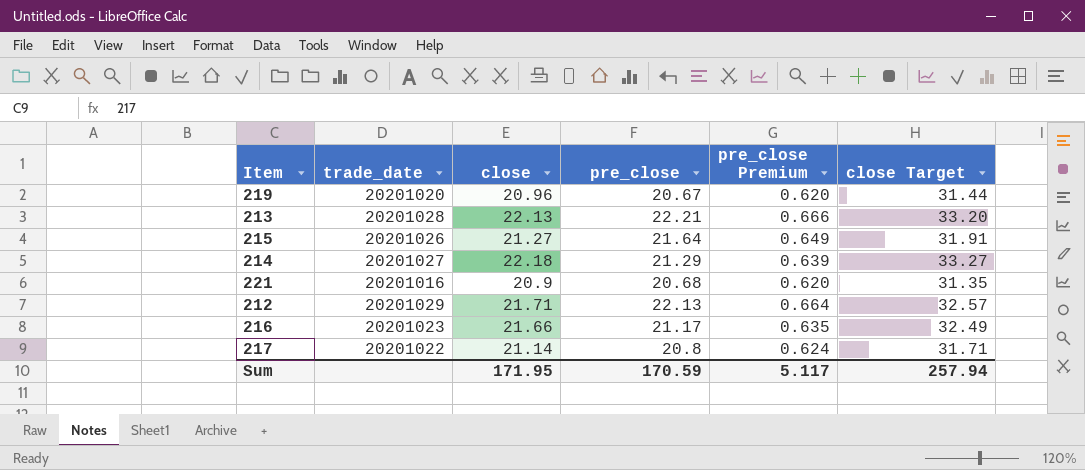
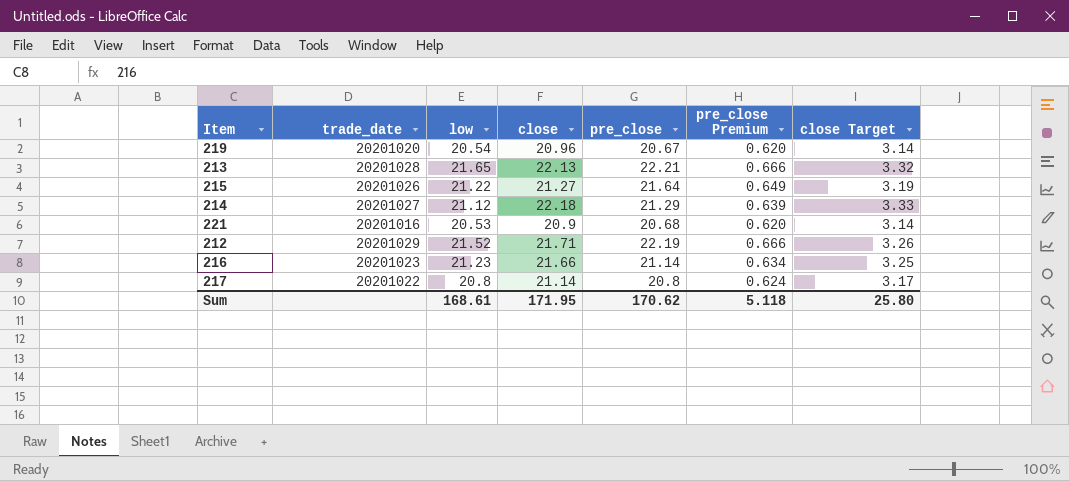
column low | position: none -> 3
column close Target | formula: [close] * 1.5 -> [close] * 0.15
212 | pre_close: 22.13 -> 22.19
212 | pre_close Premium: 0.664 -> 0.666
216 | pre_close: 21.17 -> 21.14
216 | pre_close Premium: 0.635 -> 0.634
Sum | pre_close: 170.59 -> 170.62
Sum | pre_close Premium: 5.117 -> 5.118
Sum | close Target: 257.94 -> 25.80

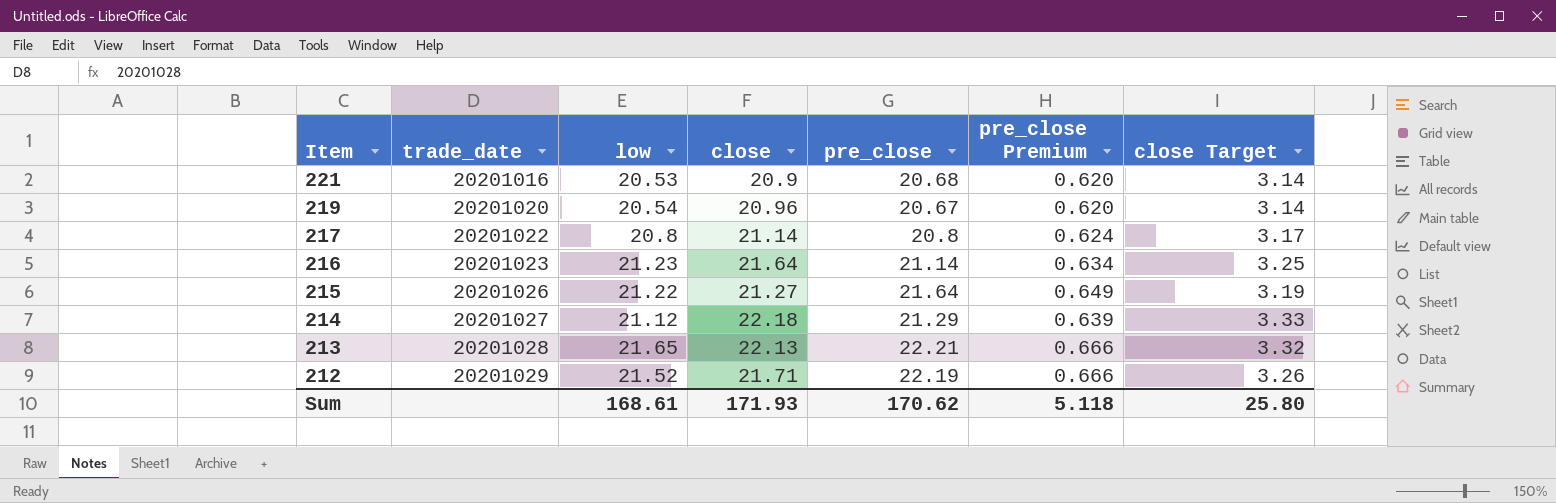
row order: none -> Item descending
216 | close: 21.66 -> 21.64
Sum | close: 171.95 -> 171.93

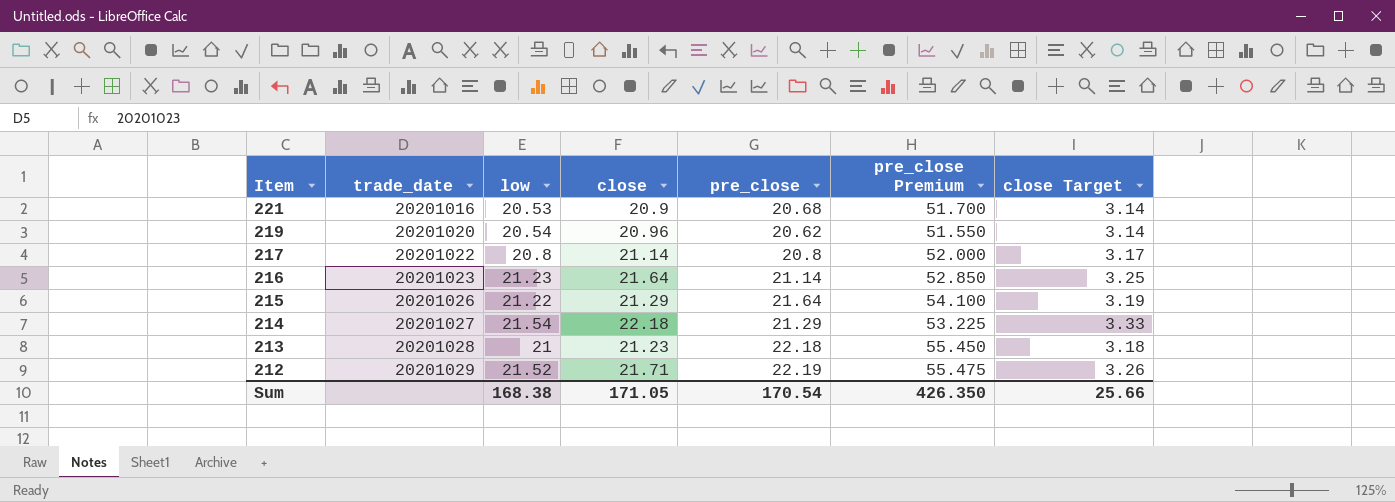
column pre_close Premium | formula: [pre_close] * 0.03 -> [pre_close] * 2.5
219 | pre_close: 20.67 -> 20.62
215 | close: 21.27 -> 21.29
214 | low: 21.12 -> 21.54
213 | low: 21.65 -> 21
213 | close: 22.13 -> 21.23
213 | pre_close: 22.21 -> 22.18
213 | close Target: 3.32 -> 3.18
Sum | low: 168.61 -> 168.38
Sum | close: 171.93 -> 171.05
Sum | pre_close: 170.62 -> 170.54
Sum | pre_close Premium: 5.118 -> 426.350
Sum | close Target: 25.80 -> 25.66

